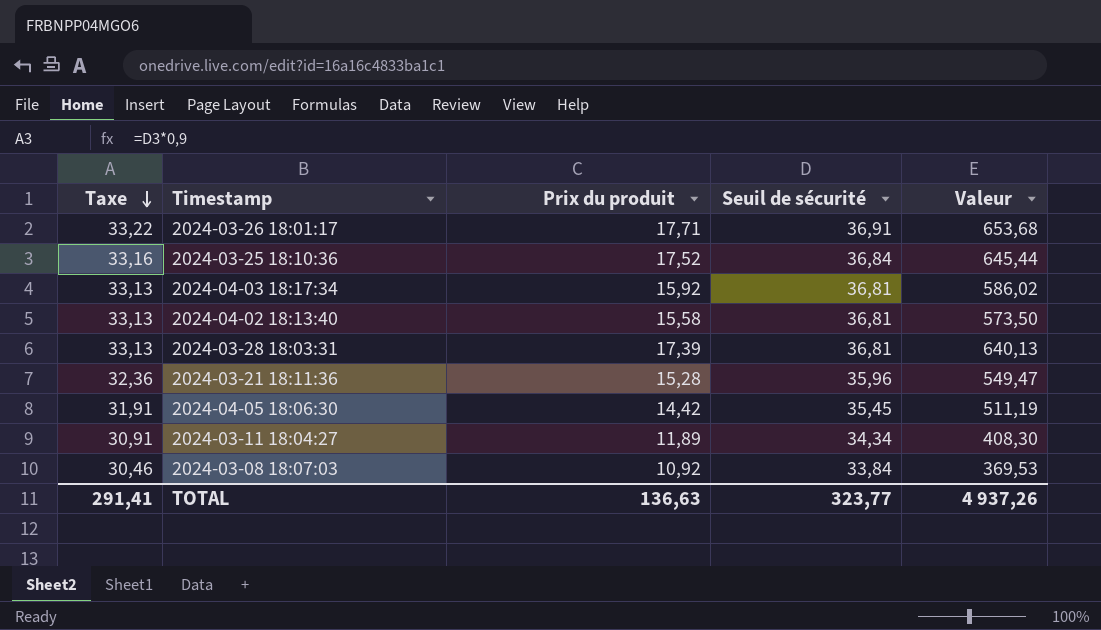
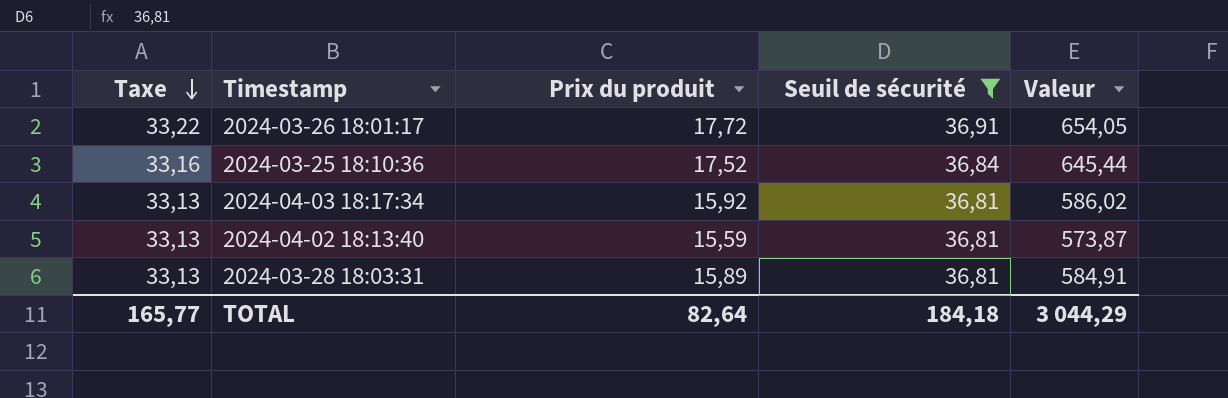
filter: none -> Seuil de sécurité >= 36,81
2024-03-26 18:01:17 | Prix du produit: 17,71 -> 17,72
2024-03-26 18:01:17 | Valeur: 653,68 -> 654,05
2024-04-02 18:13:40 | Prix du produit: 15,58 -> 15,59
2024-04-02 18:13:40 | Valeur: 573,50 -> 573,87
2024-03-28 18:03:31 | Prix du produit: 17,39 -> 15,89
2024-03-28 18:03:31 | Valeur: 640,13 -> 584,91
TOTAL | Taxe: 291,41 -> 165,77
TOTAL | Prix du produit: 136,63 -> 82,64
TOTAL | Seuil de sécurité: 323,77 -> 184,18
TOTAL | Valeur: 4 937,26 -> 3 044,29

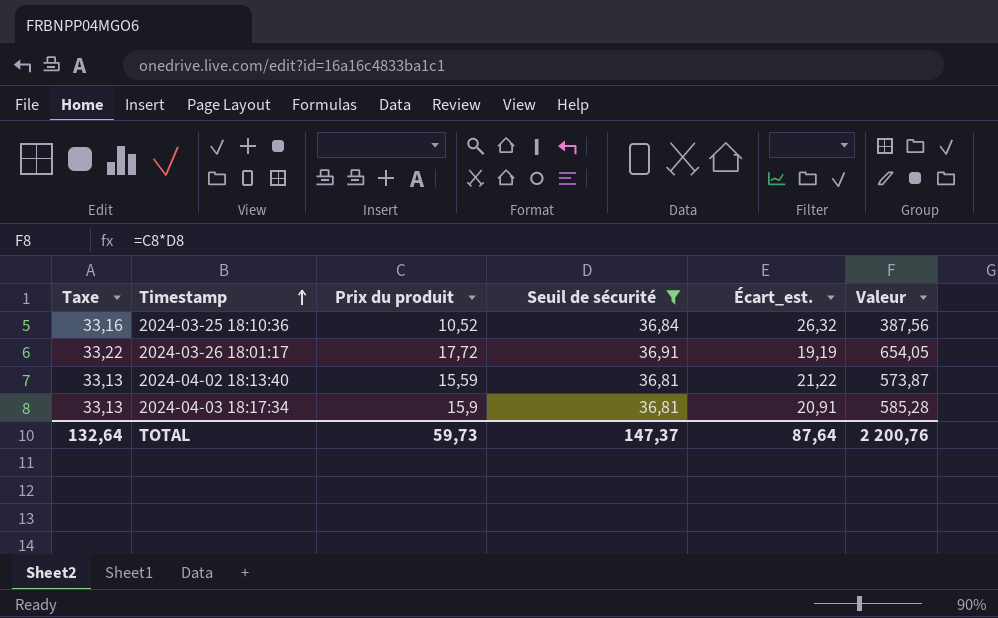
row order: Taxe descending -> Timestamp ascending
column Écart_est. | formula: none -> [Seuil de sécurité] - [Prix du produit]
row 2024-03-28 18:03:31: 33,13 | 15,89 | 36,81 | 584,91 -> none
2024-03-25 18:10:36 | Prix du produit: 17,52 -> 10,52
2024-03-25 18:10:36 | Valeur: 645,44 -> 387,56
2024-04-03 18:17:34 | Prix du produit: 15,92 -> 15,9
2024-04-03 18:17:34 | Valeur: 586,02 -> 585,28
TOTAL | Taxe: 165,77 -> 132,64
TOTAL | Prix du produit: 82,64 -> 59,73
TOTAL | Seuil de sécurité: 184,18 -> 147,37
TOTAL | Valeur: 3 044,29 -> 2 200,76

